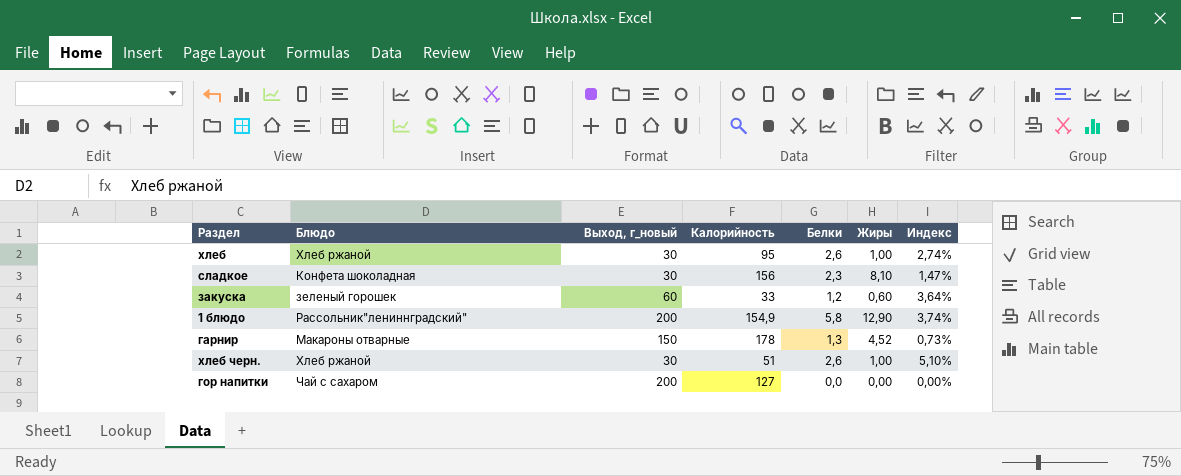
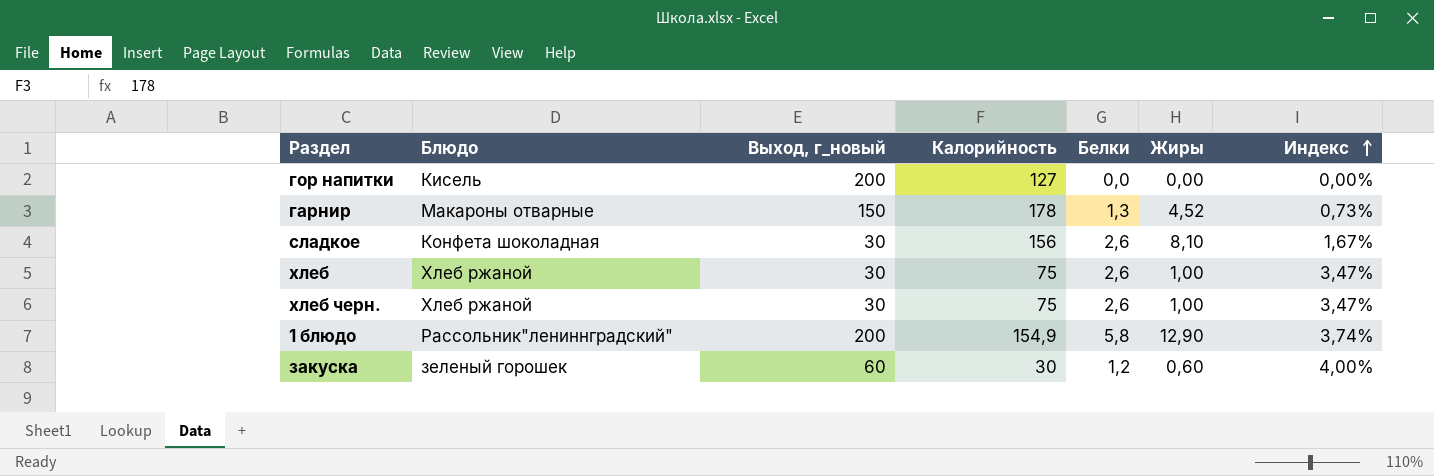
row order: none -> Индекс ascending
гор напитки | Блюдо: Чай с сахаром -> Кисель
сладкое | Белки: 2,3 -> 2,6
сладкое | Индекс: 1,47% -> 1,67%
хлеб | Калорийность: 95 -> 75
хлеб | Индекс: 2,74% -> 3,47%
хлеб черн. | Калорийность: 51 -> 75
хлеб черн. | Индекс: 5,10% -> 3,47%
закуска | Калорийность: 33 -> 30
закуска | Индекс: 3,64% -> 4,00%

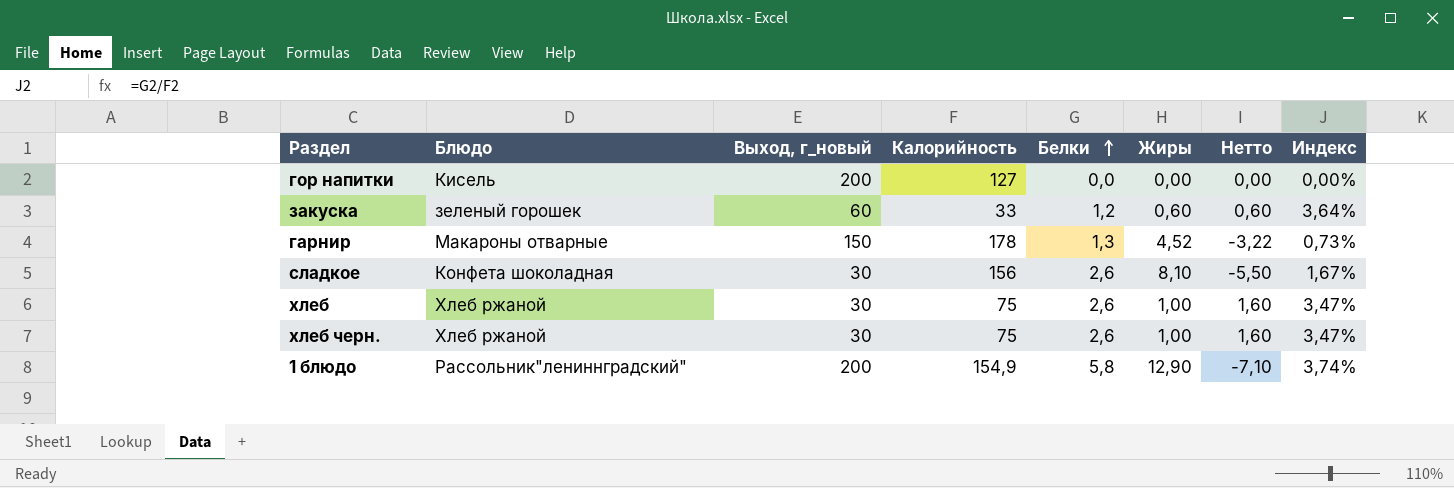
row order: Индекс ascending -> Белки ascending
column Нетто | formula: none -> [Белки] - [Жиры]
закуска | Калорийность: 30 -> 33
закуска | Индекс: 4,00% -> 3,64%

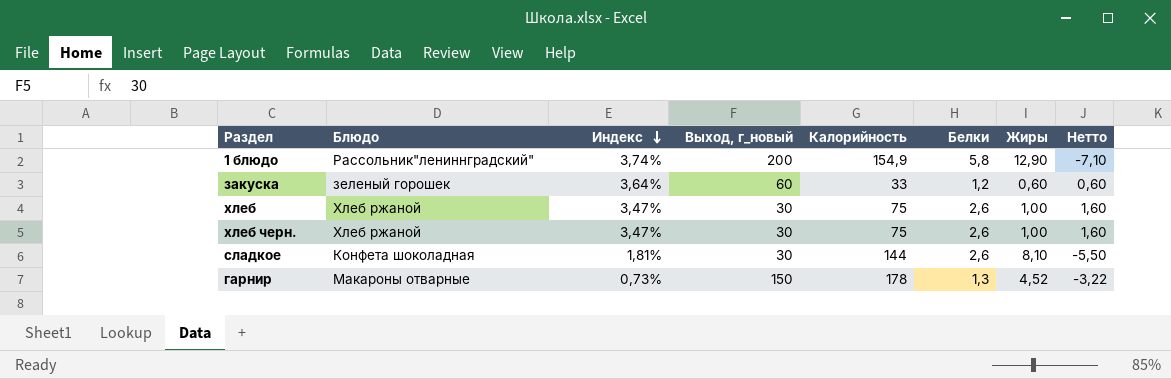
row order: Белки ascending -> Индекс descending
column Индекс | position: 8 -> 3
row гор напитки: Кисель | 200 | 127 | 0,0 | 0,00 | 0,00 | 0,00% -> none
сладкое | Индекс: 1,67% -> 1,81%
сладкое | Калорийность: 156 -> 144

